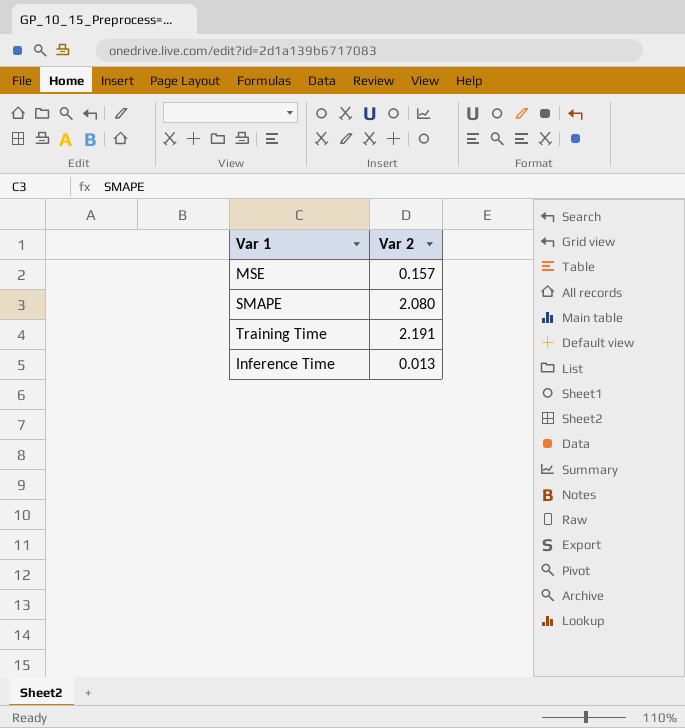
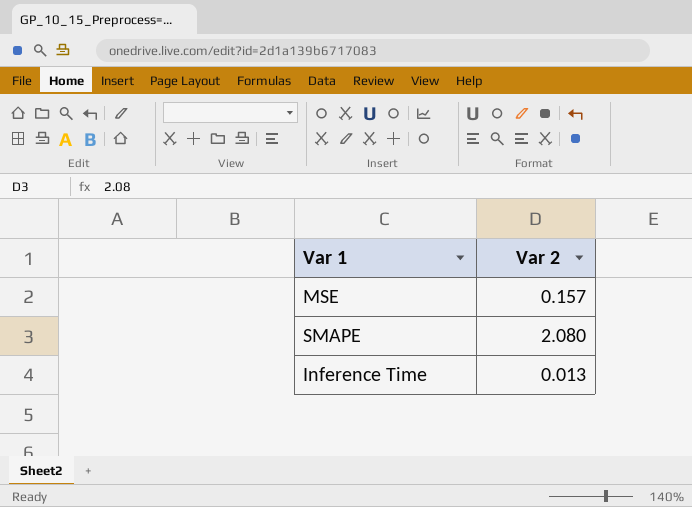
row Training Time: 2.191 -> none

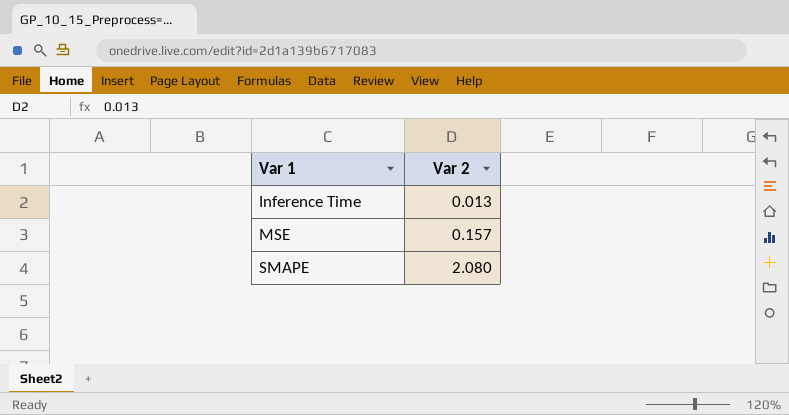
row order: none -> Var 1 ascending

